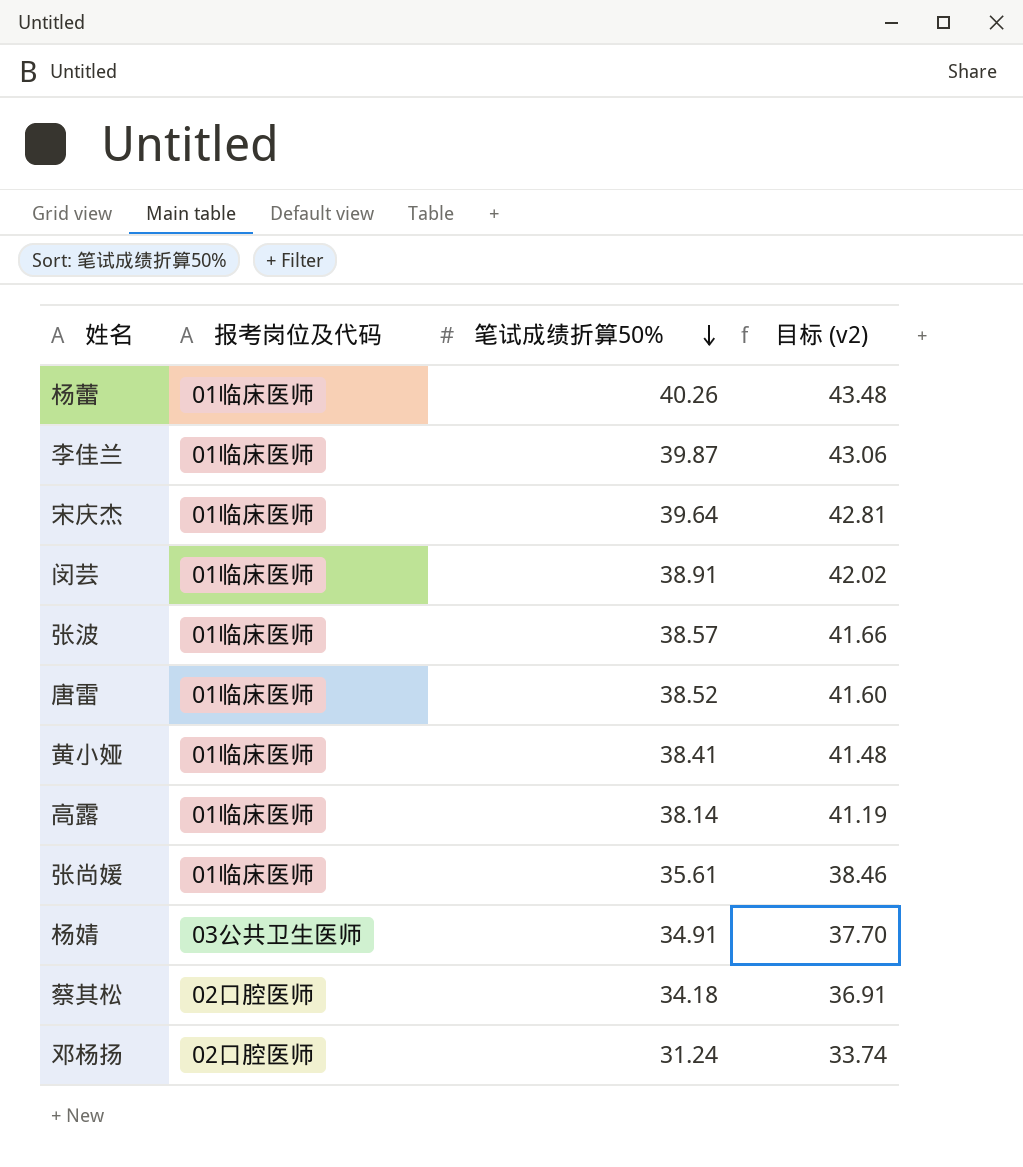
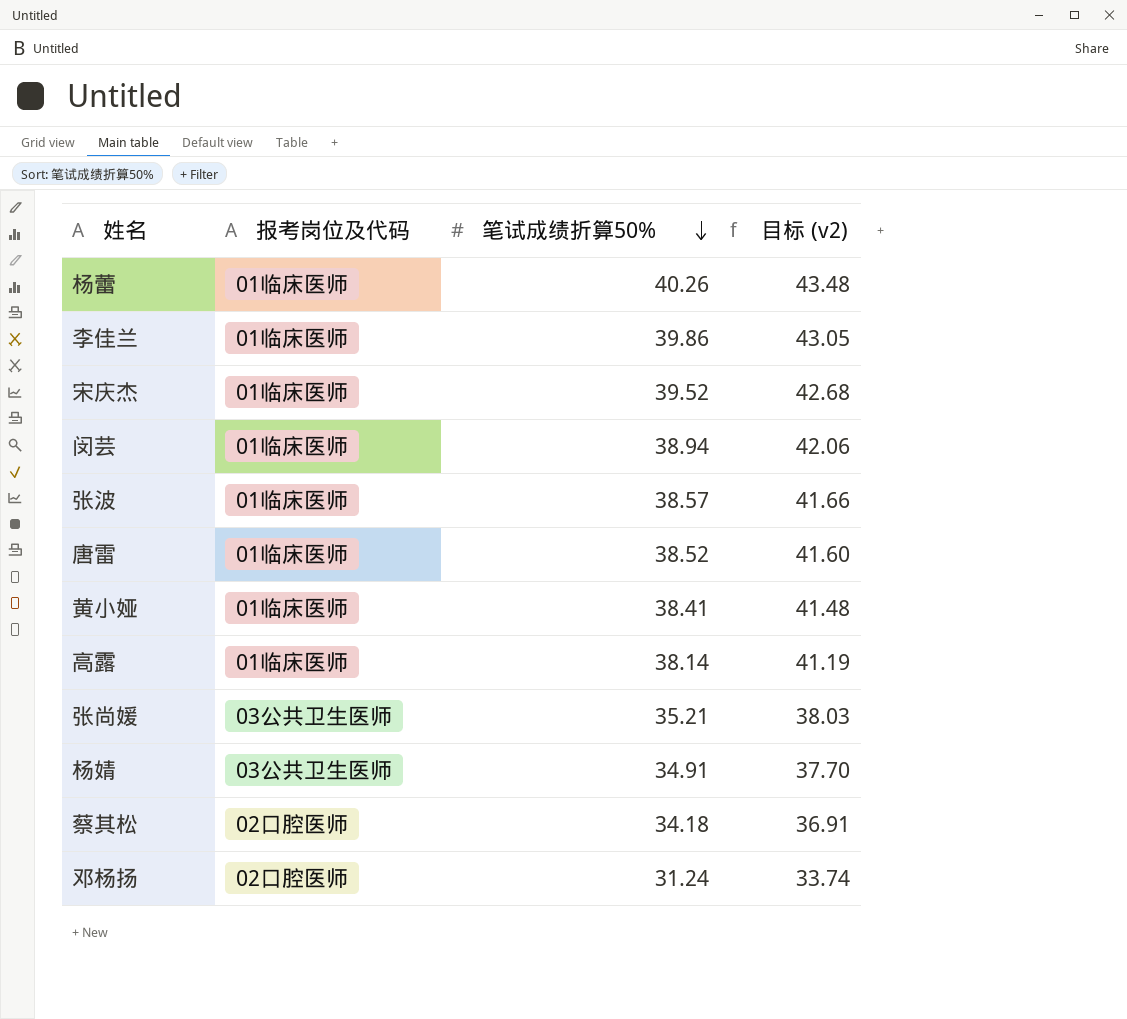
李佳兰 | 笔试成绩折算50%: 39.87 -> 39.86
李佳兰 | 目标 (v2): 43.06 -> 43.05
宋庆杰 | 笔试成绩折算50%: 39.64 -> 39.52
宋庆杰 | 目标 (v2): 42.81 -> 42.68
闵芸 | 笔试成绩折算50%: 38.91 -> 38.94
闵芸 | 目标 (v2): 42.02 -> 42.06
张尚媛 | 报考岗位及代码: 01临床医师 -> 03公共卫生医师
张尚媛 | 笔试成绩折算50%: 35.61 -> 35.21
张尚媛 | 目标 (v2): 38.46 -> 38.03

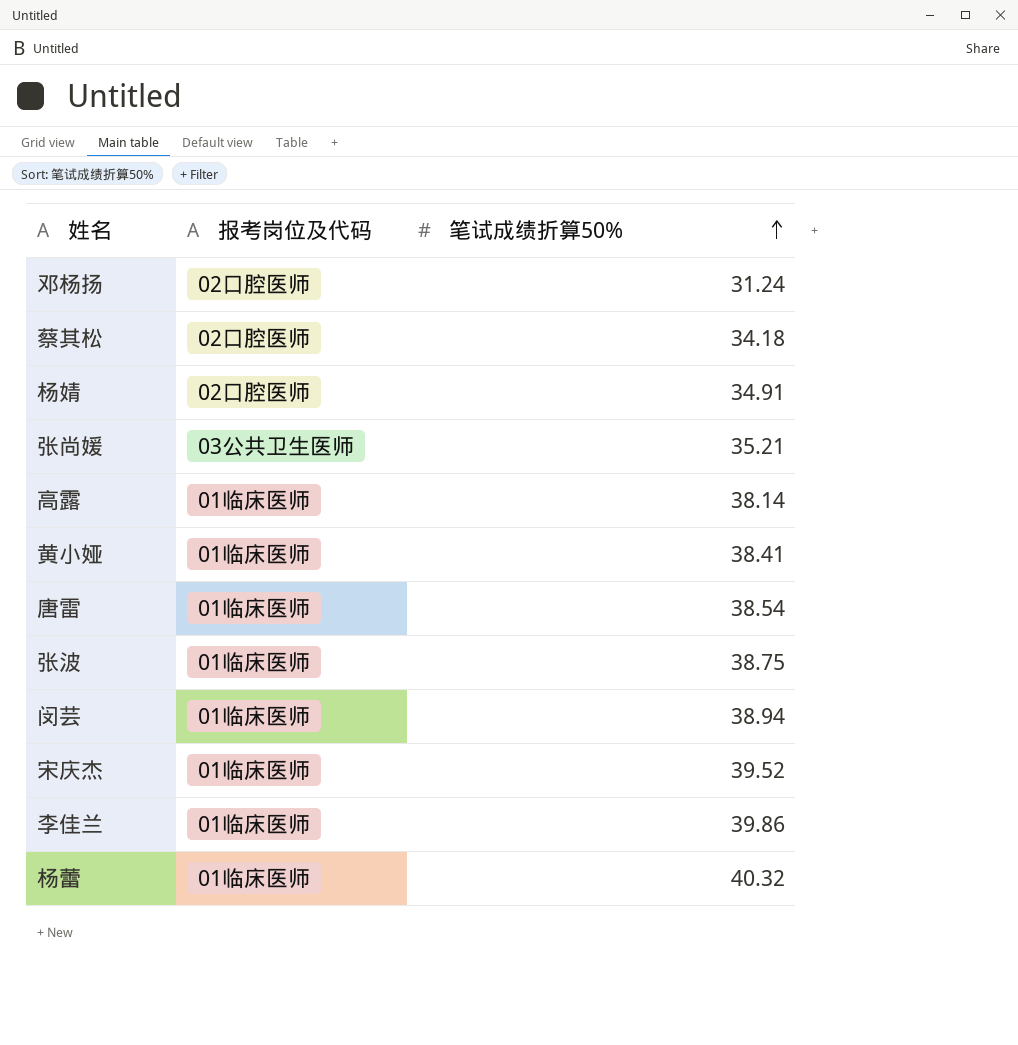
row order: 笔试成绩折算50% descending -> 笔试成绩折算50% ascending
column 目标 (v2) | formula: [笔试成绩折算50%] * 1.08 -> none
杨婧 | 报考岗位及代码: 03公共卫生医师 -> 02口腔医师
唐雷 | 笔试成绩折算50%: 38.52 -> 38.54
张波 | 笔试成绩折算50%: 38.57 -> 38.75
杨蕾 | 笔试成绩折算50%: 40.26 -> 40.32

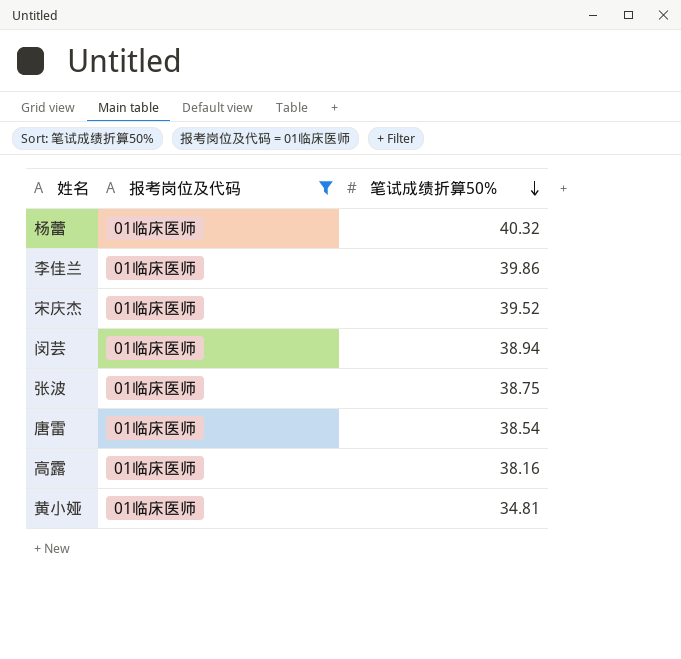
filter: none -> 报考岗位及代码 = 01临床医师
row order: 笔试成绩折算50% ascending -> 笔试成绩折算50% descending
高露 | 笔试成绩折算50%: 38.14 -> 38.16
黄小娅 | 笔试成绩折算50%: 38.41 -> 34.81

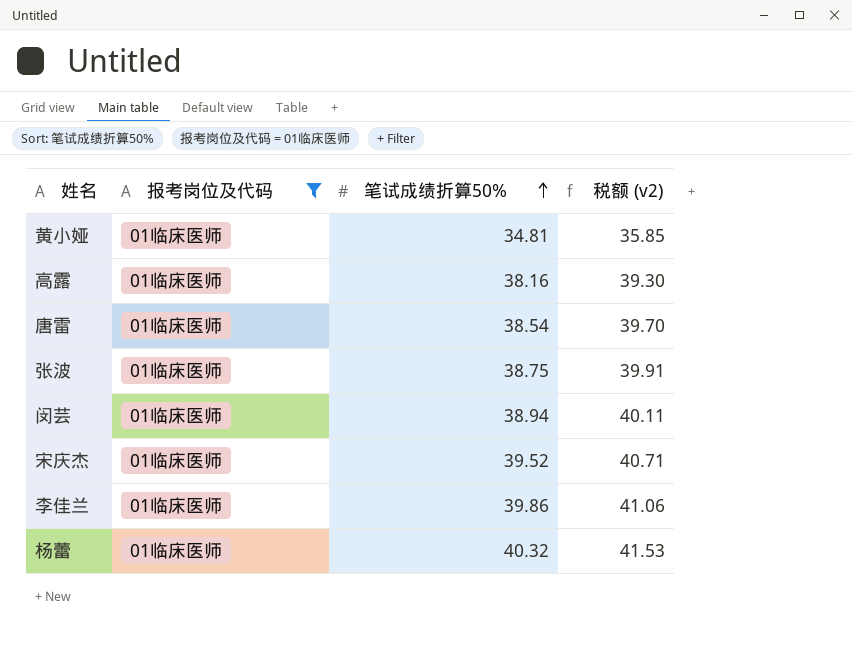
row order: 笔试成绩折算50% descending -> 笔试成绩折算50% ascending
column 税额 (v2) | formula: none -> [笔试成绩折算50%] * 1.03

